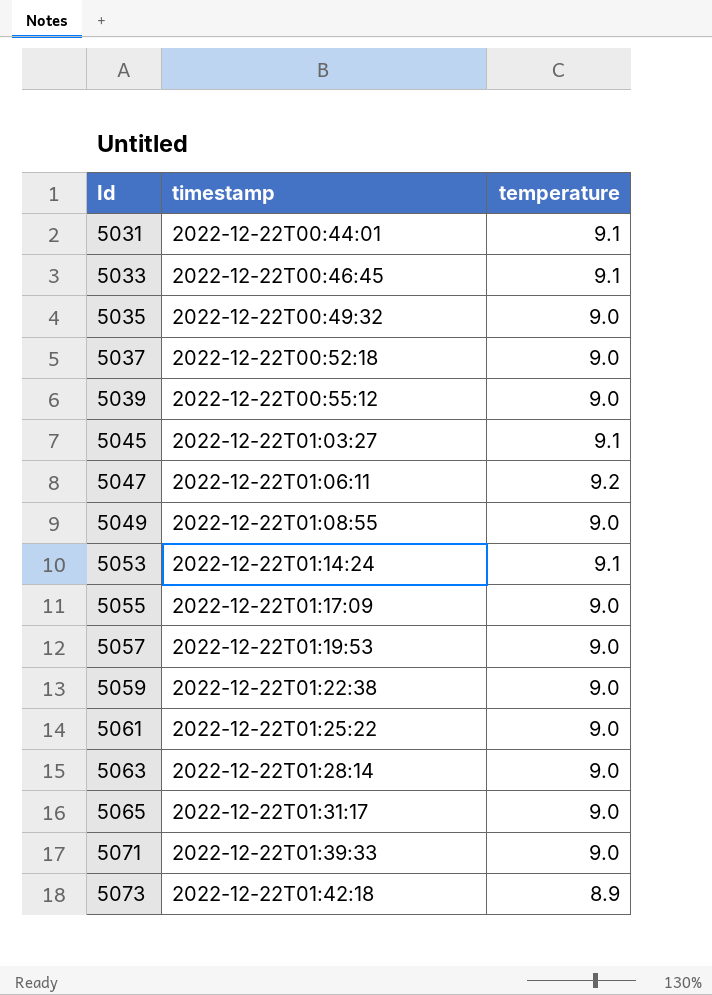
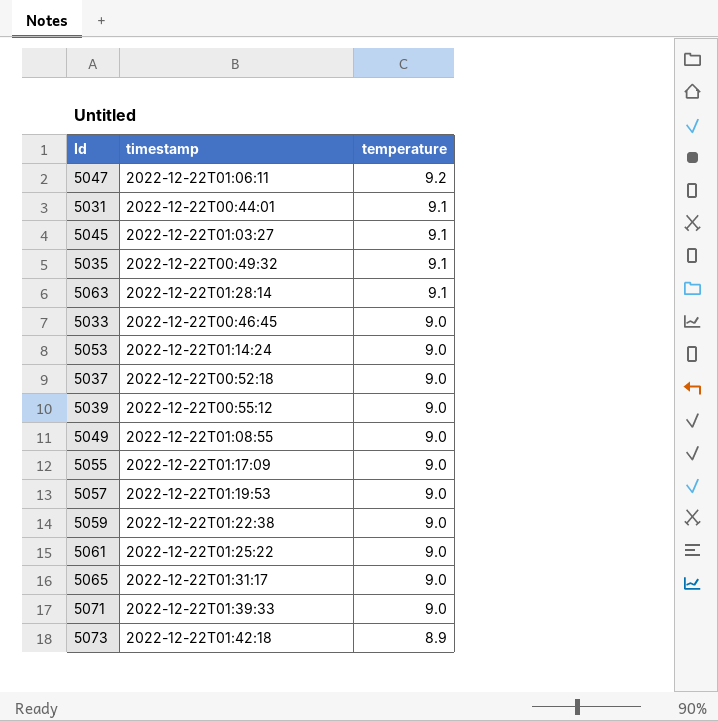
row order: Id ascending -> temperature descending
5035 | temperature: 9.0 -> 9.1
5063 | temperature: 9.0 -> 9.1
5033 | temperature: 9.1 -> 9.0
5053 | temperature: 9.1 -> 9.0

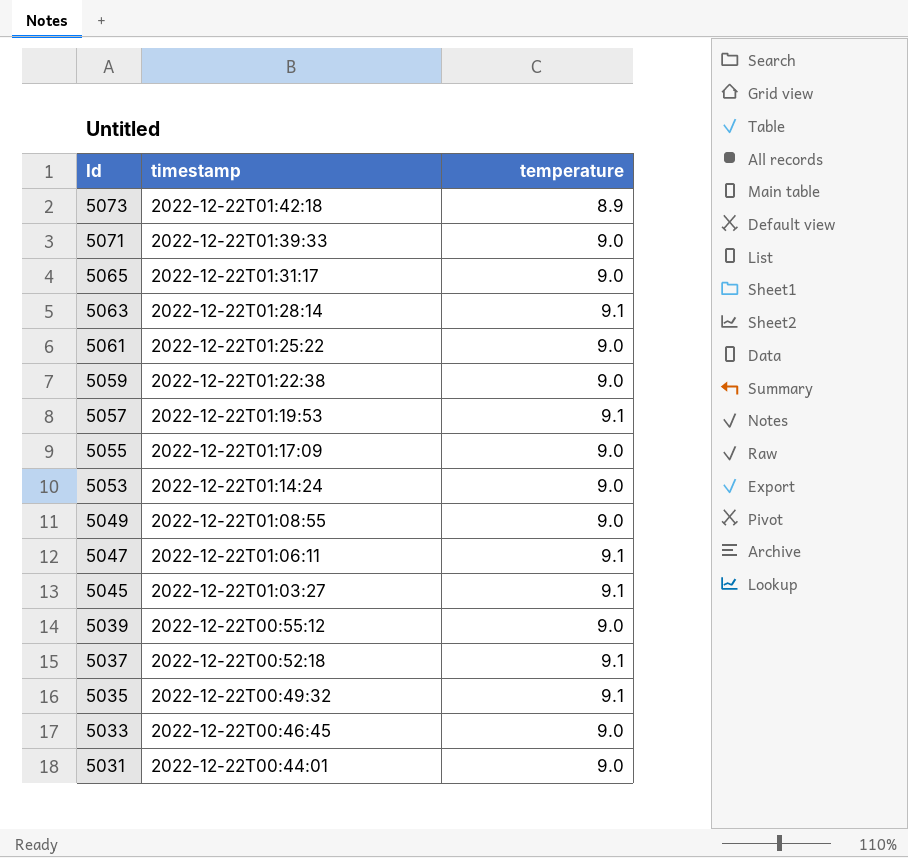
row order: temperature descending -> Id descending
5057 | temperature: 9.0 -> 9.1
5047 | temperature: 9.2 -> 9.1
5037 | temperature: 9.0 -> 9.1
5031 | temperature: 9.1 -> 9.0

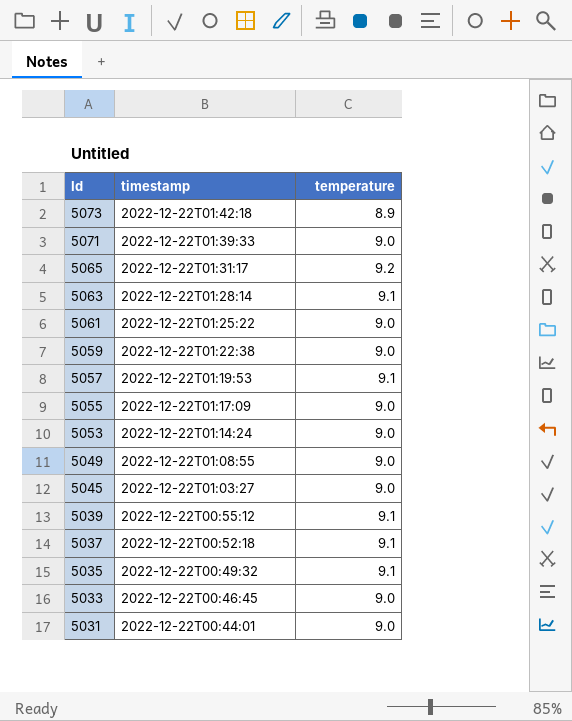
row 5047: 2022-12-22T01:06:11 | 9.1 -> none
5065 | temperature: 9.0 -> 9.2
5045 | temperature: 9.1 -> 9.0
5039 | temperature: 9.0 -> 9.1

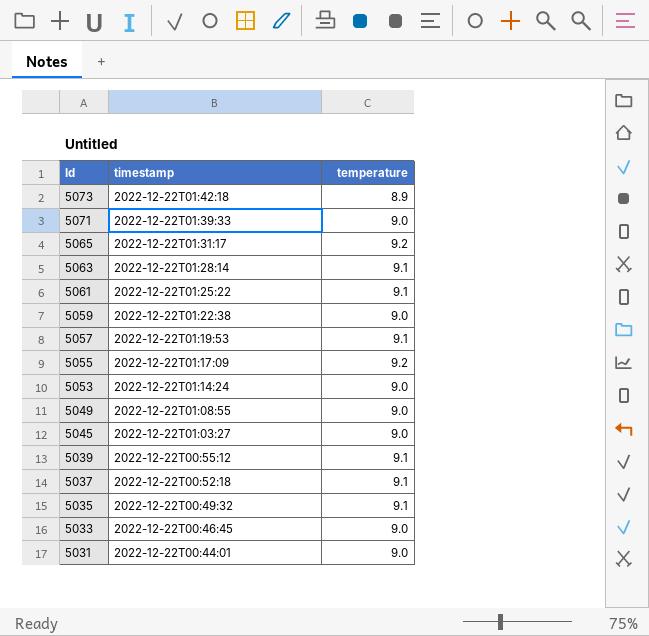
5061 | temperature: 9.0 -> 9.1
5055 | temperature: 9.0 -> 9.2

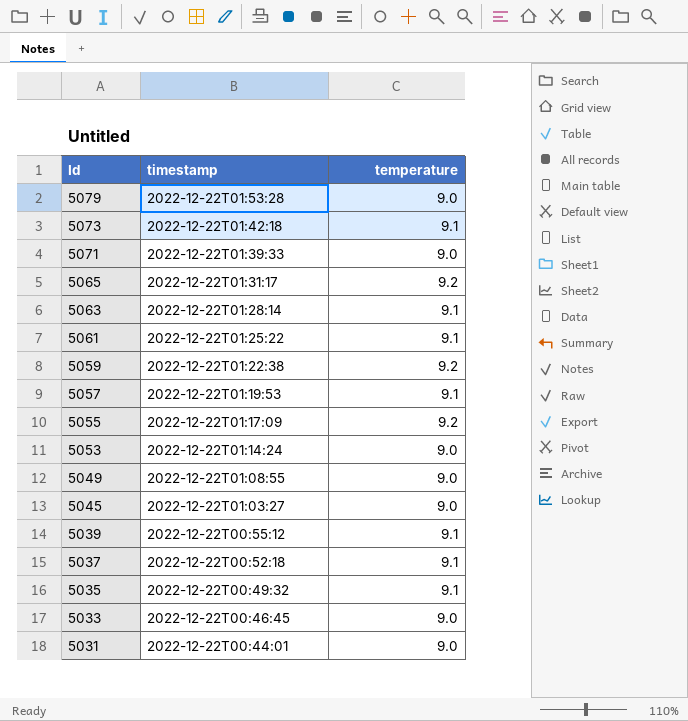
row 5079: none -> 2022-12-22T01:53:28 | 9.0
5073 | temperature: 8.9 -> 9.1
5059 | temperature: 9.0 -> 9.2

